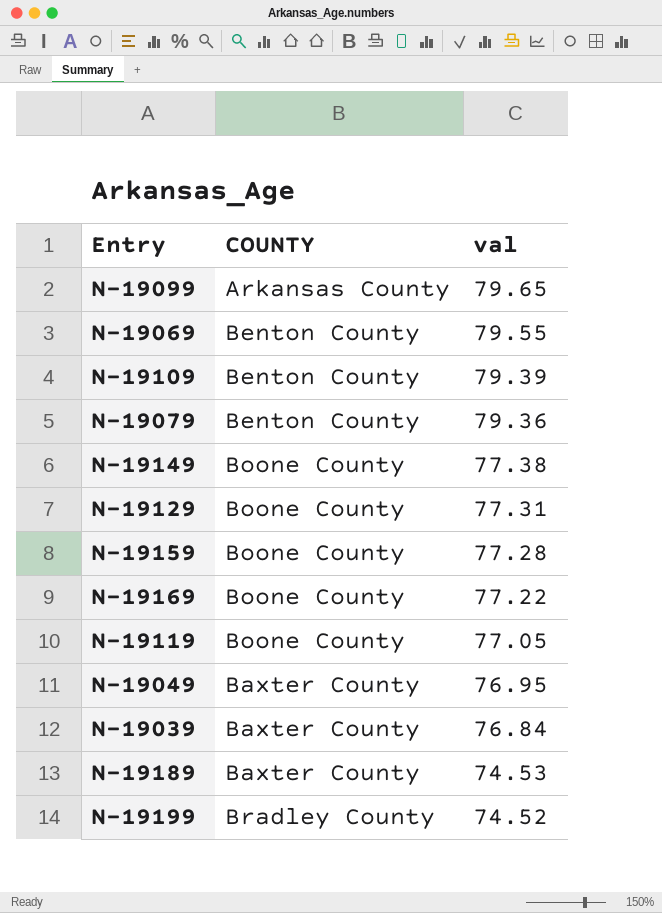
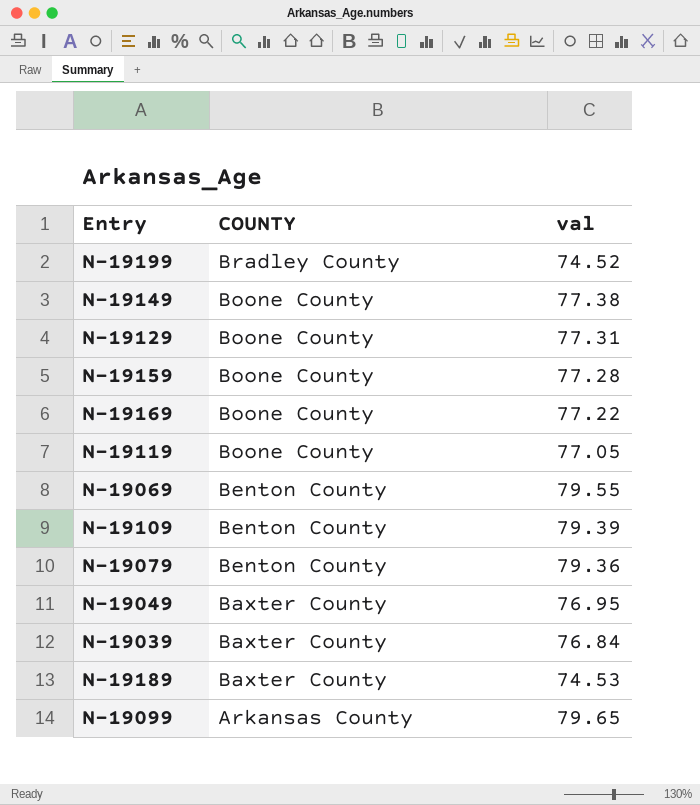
row order: val descending -> COUNTY descending

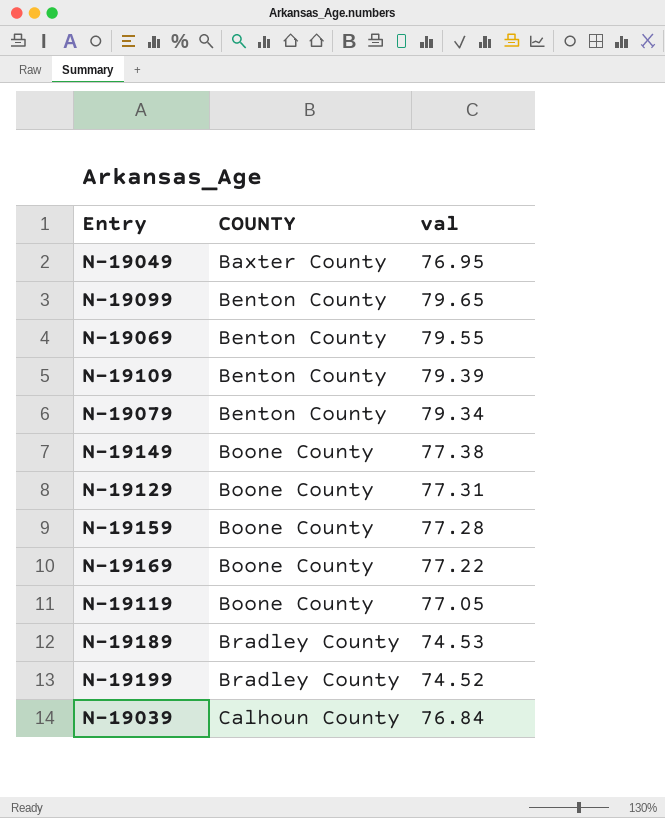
row order: COUNTY descending -> COUNTY ascending
N-19099 | COUNTY: Arkansas County -> Benton County
N-19079 | val: 79.36 -> 79.34
N-19189 | COUNTY: Baxter County -> Bradley County
N-19039 | COUNTY: Baxter County -> Calhoun County

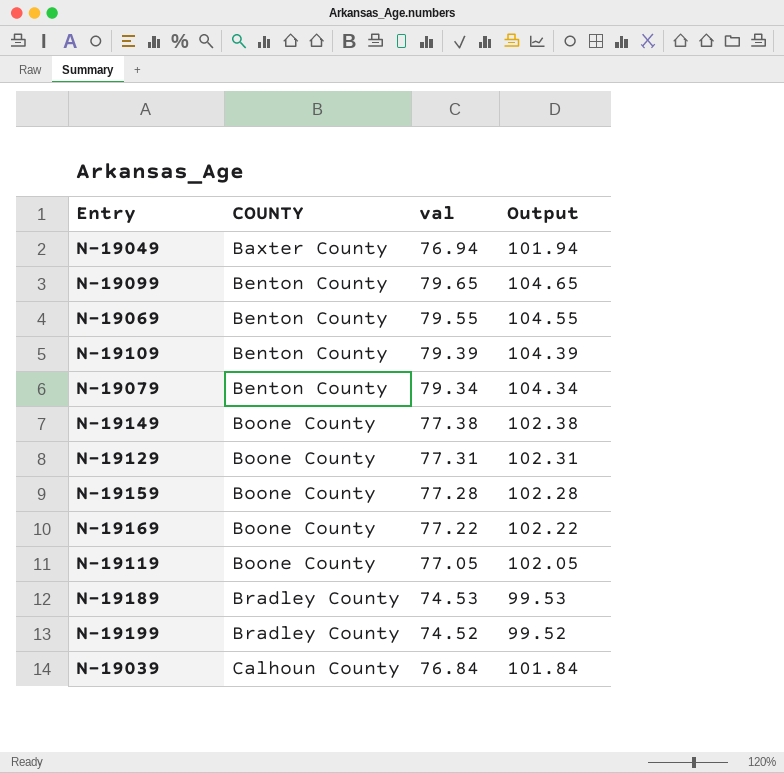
column Output | formula: none -> [val] + 25
N-19049 | val: 76.95 -> 76.94

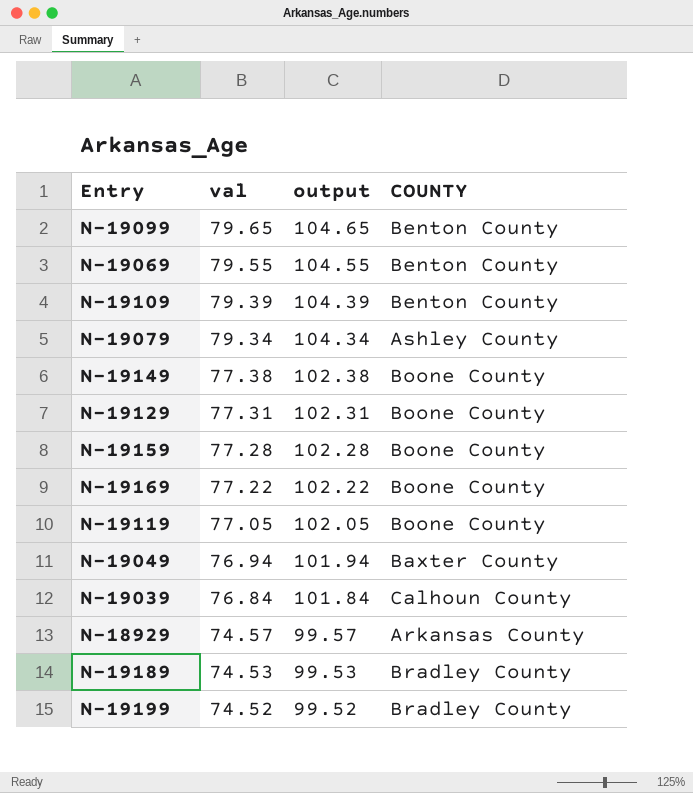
row order: COUNTY ascending -> val descending
column name: Output -> output
column COUNTY | position: 2 -> 4
N-19079 | COUNTY: Benton County -> Ashley County
row N-18929: none -> 74.57 | 99.57 | Arkansas County

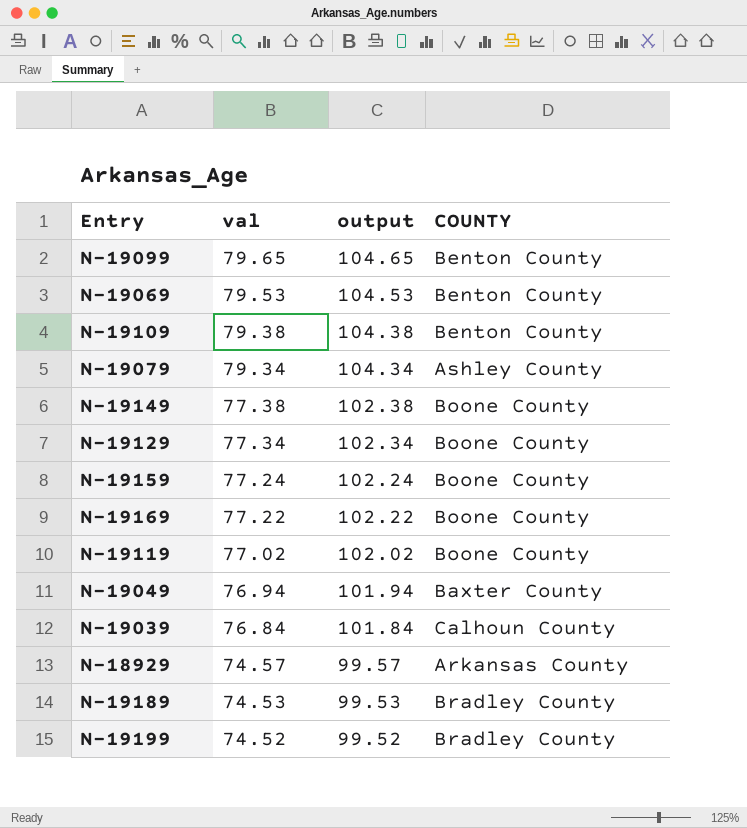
N-19069 | val: 79.55 -> 79.53
N-19069 | output: 104.55 -> 104.53
N-19109 | val: 79.39 -> 79.38
N-19109 | output: 104.39 -> 104.38
N-19129 | val: 77.31 -> 77.34
N-19129 | output: 102.31 -> 102.34
N-19159 | val: 77.28 -> 77.24
N-19159 | output: 102.28 -> 102.24
N-19119 | val: 77.05 -> 77.02
N-19119 | output: 102.05 -> 102.02

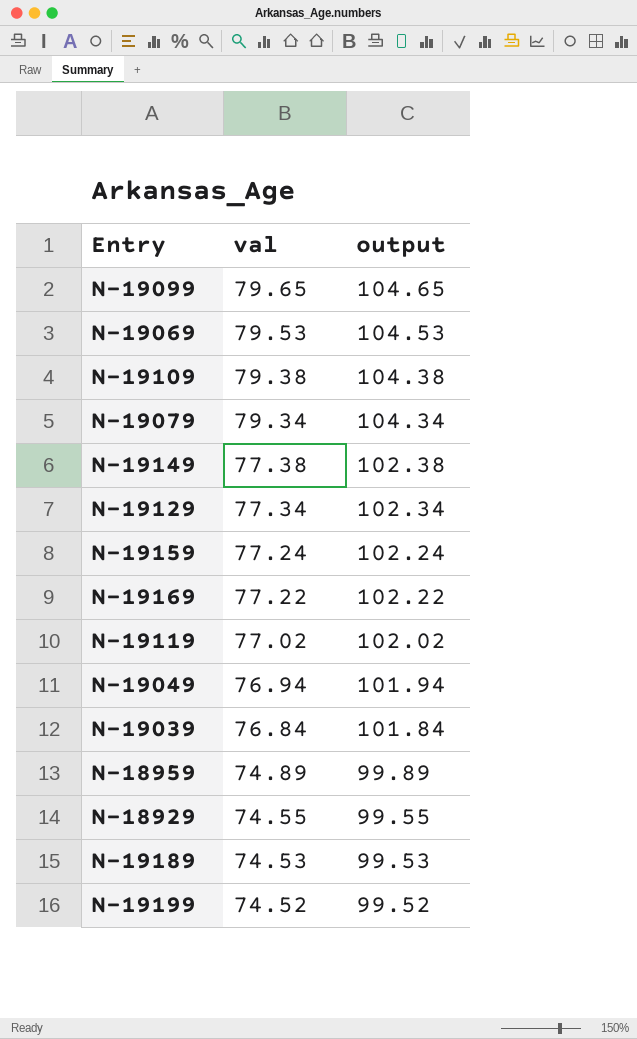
column COUNTY | position: 4 -> none
row N-18959: none -> 74.89 | 99.89
N-18929 | val: 74.57 -> 74.55
N-18929 | output: 99.57 -> 99.55

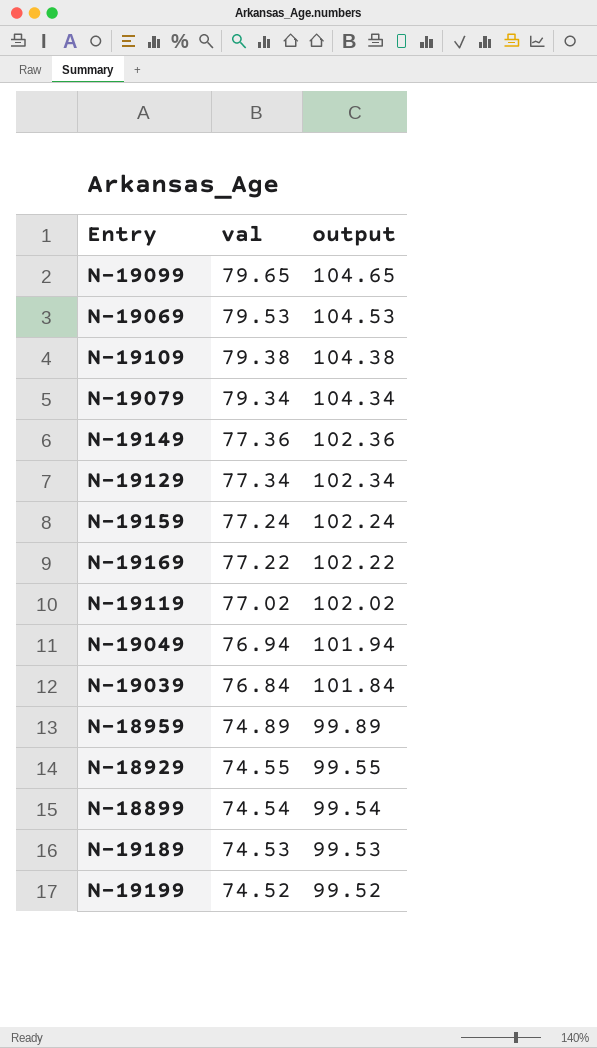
N-19149 | val: 77.38 -> 77.36
N-19149 | output: 102.38 -> 102.36
row N-18899: none -> 74.54 | 99.54

